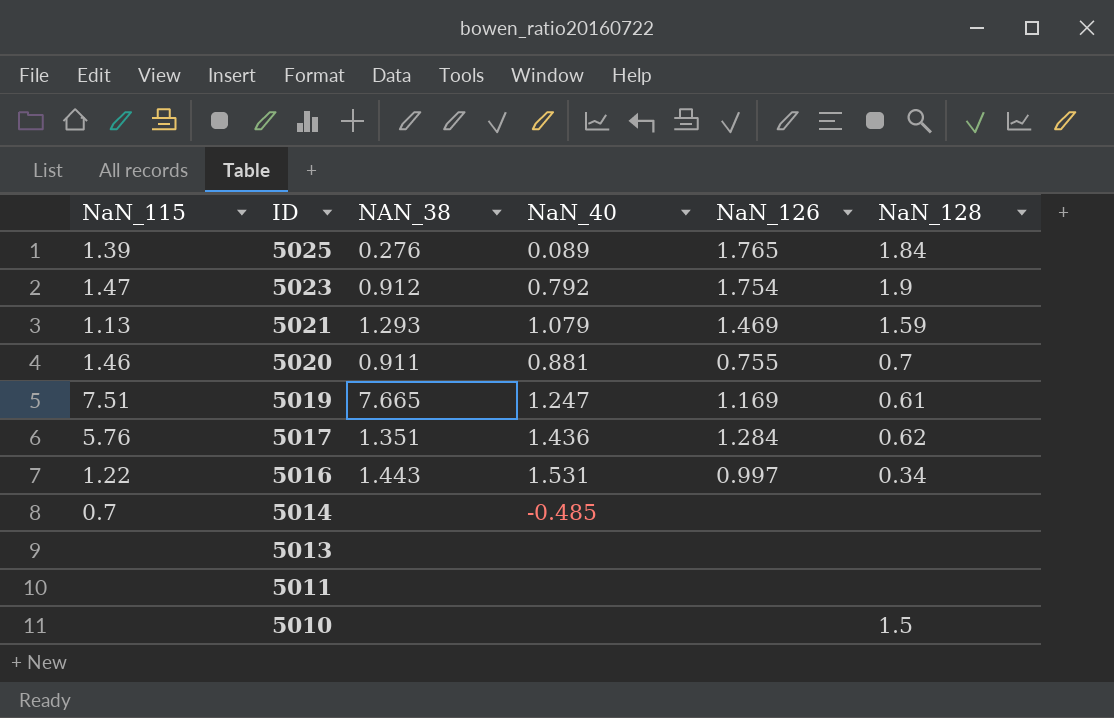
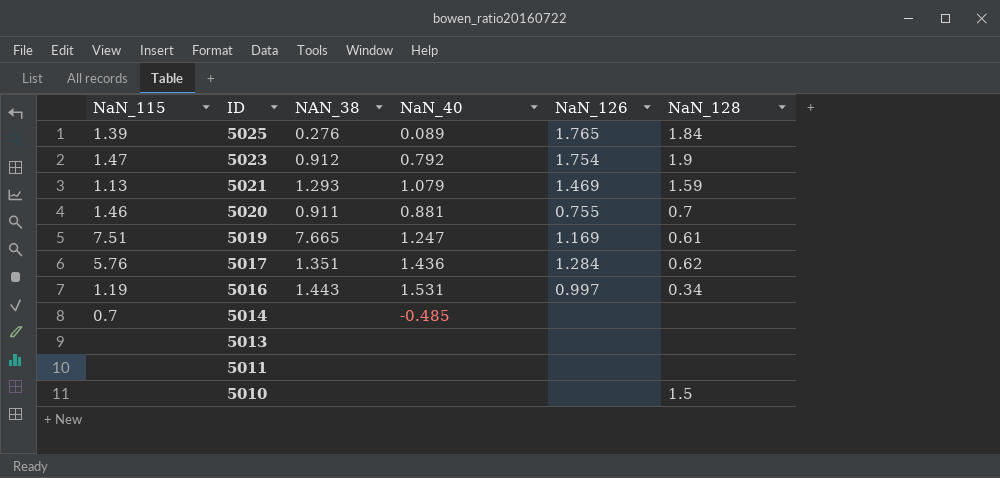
5016 | NaN_115: 1.22 -> 1.19

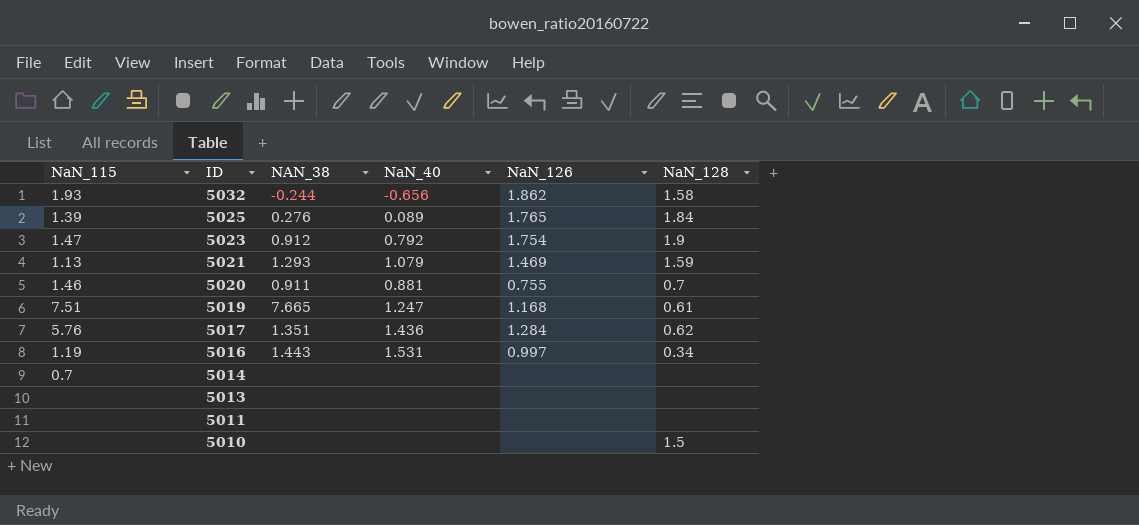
row 5032: none -> 1.93 | -0.244 | -0.656 | 1.862 | 1.58
5019 | NaN_126: 1.169 -> 1.168
5014 | NaN_40: -0.485 -> none

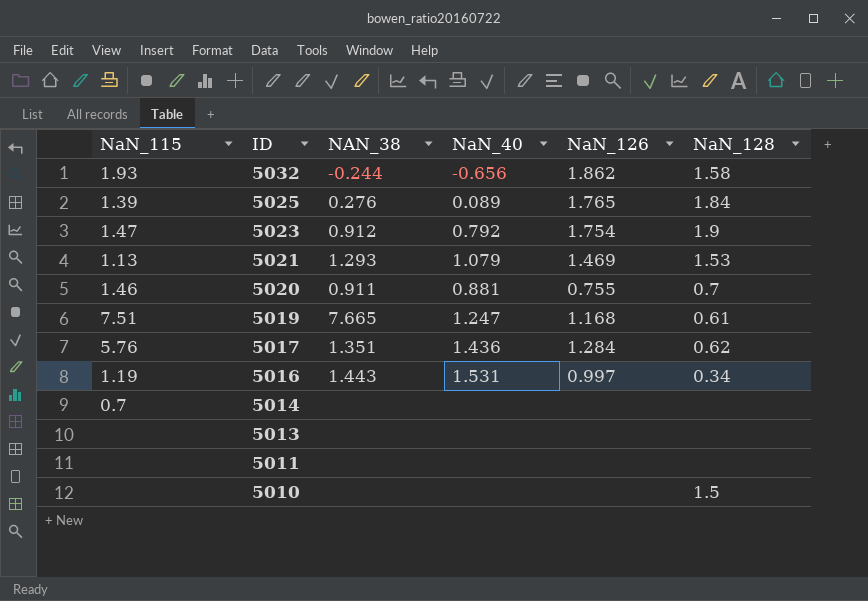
5021 | NaN_128: 1.59 -> 1.53

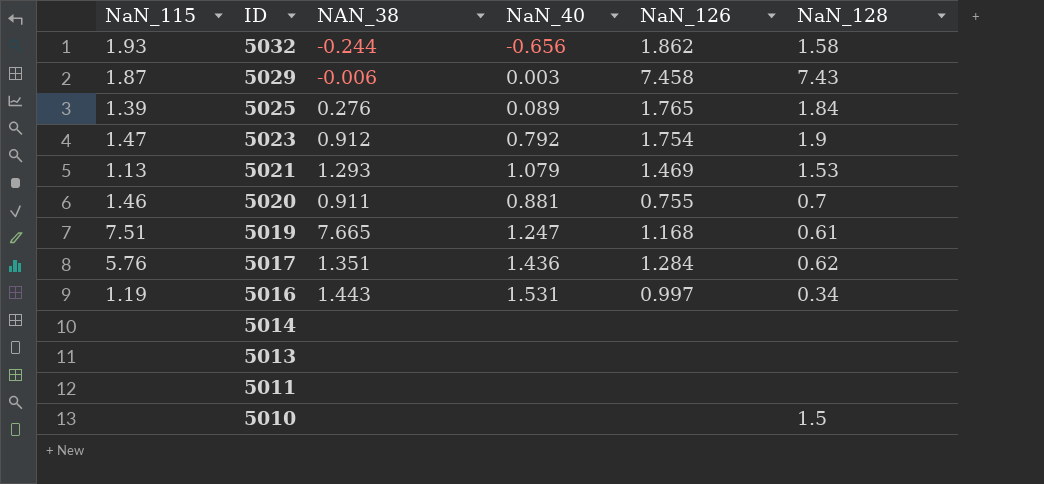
row 5029: none -> 1.87 | -0.006 | 0.003 | 7.458 | 7.43
5014 | NaN_115: 0.7 -> none

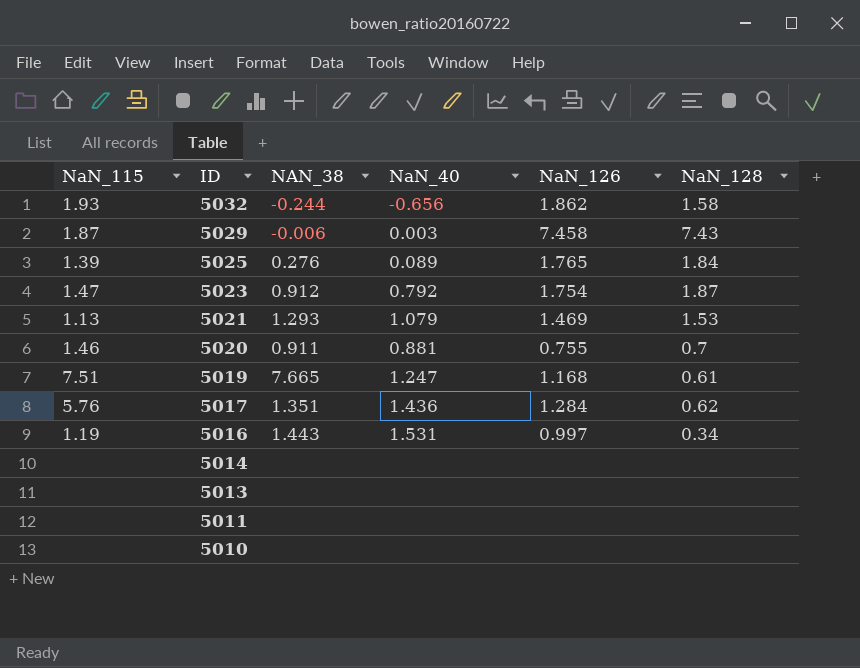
5023 | NaN_128: 1.9 -> 1.87
5010 | NaN_128: 1.5 -> none

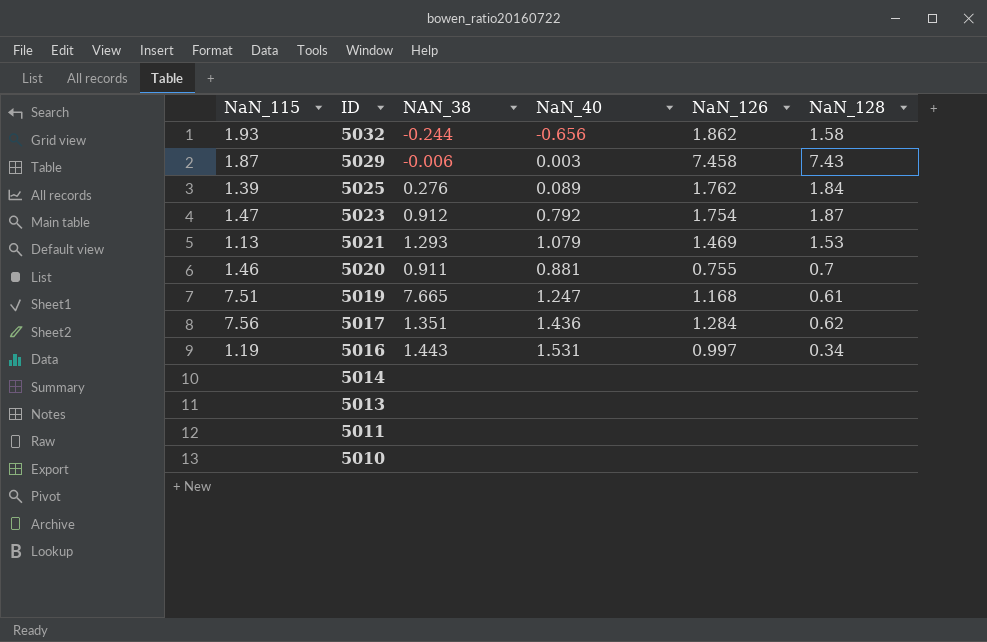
5025 | NaN_126: 1.765 -> 1.762
5017 | NaN_115: 5.76 -> 7.56

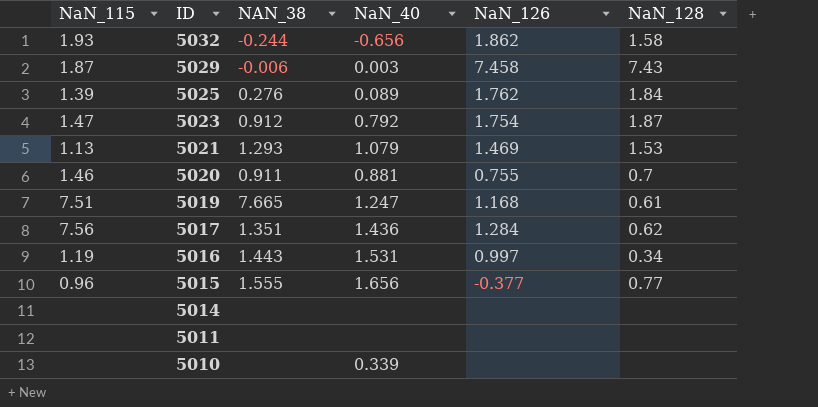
row 5013: none | none | none | none | none -> none
row 5015: none -> 0.96 | 1.555 | 1.656 | -0.377 | 0.77
5010 | NaN_40: none -> 0.339

